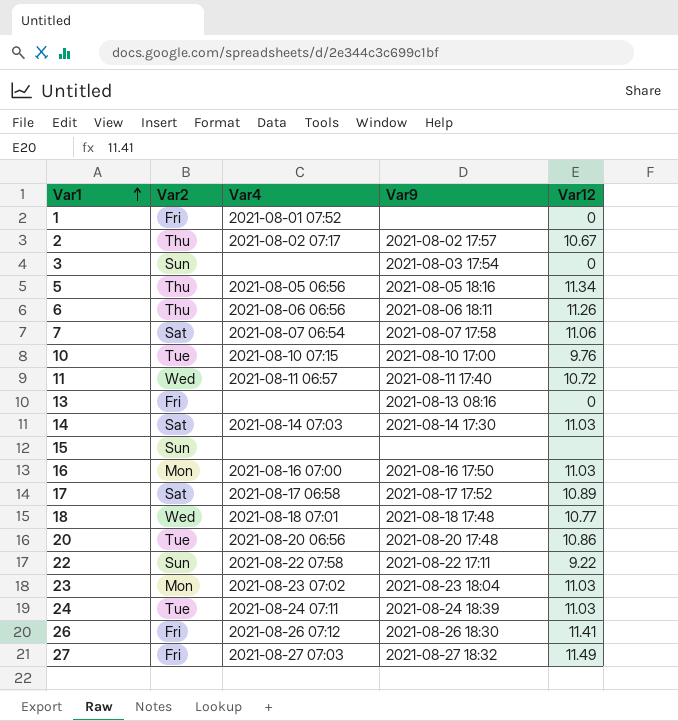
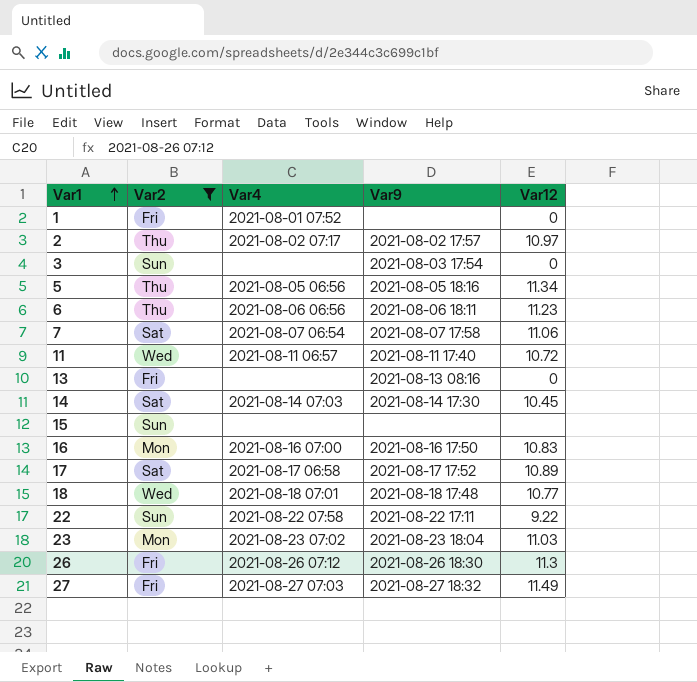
filter: none -> Var2 != Tue
2 | Var12: 10.67 -> 10.97
6 | Var12: 11.26 -> 11.23
14 | Var12: 11.03 -> 10.45
16 | Var12: 11.03 -> 10.83
26 | Var12: 11.41 -> 11.3

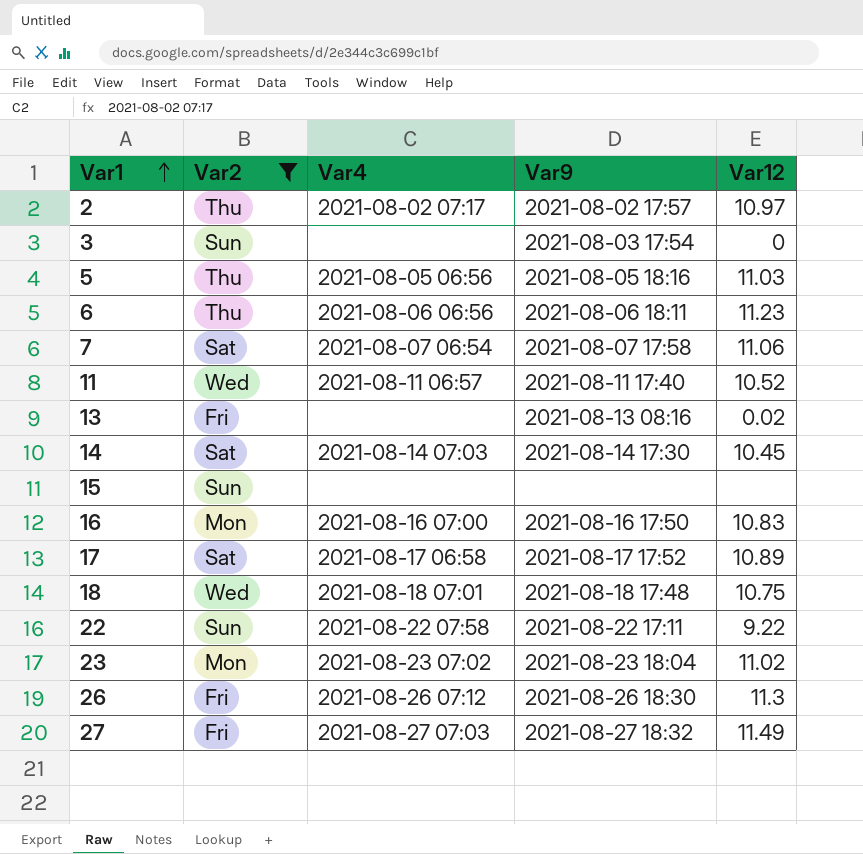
row 1: Fri | 2021-08-01 07:52 | none | 0 -> none
5 | Var12: 11.34 -> 11.03
11 | Var12: 10.72 -> 10.52
13 | Var12: 0 -> 0.02
18 | Var12: 10.77 -> 10.75
23 | Var12: 11.03 -> 11.02

